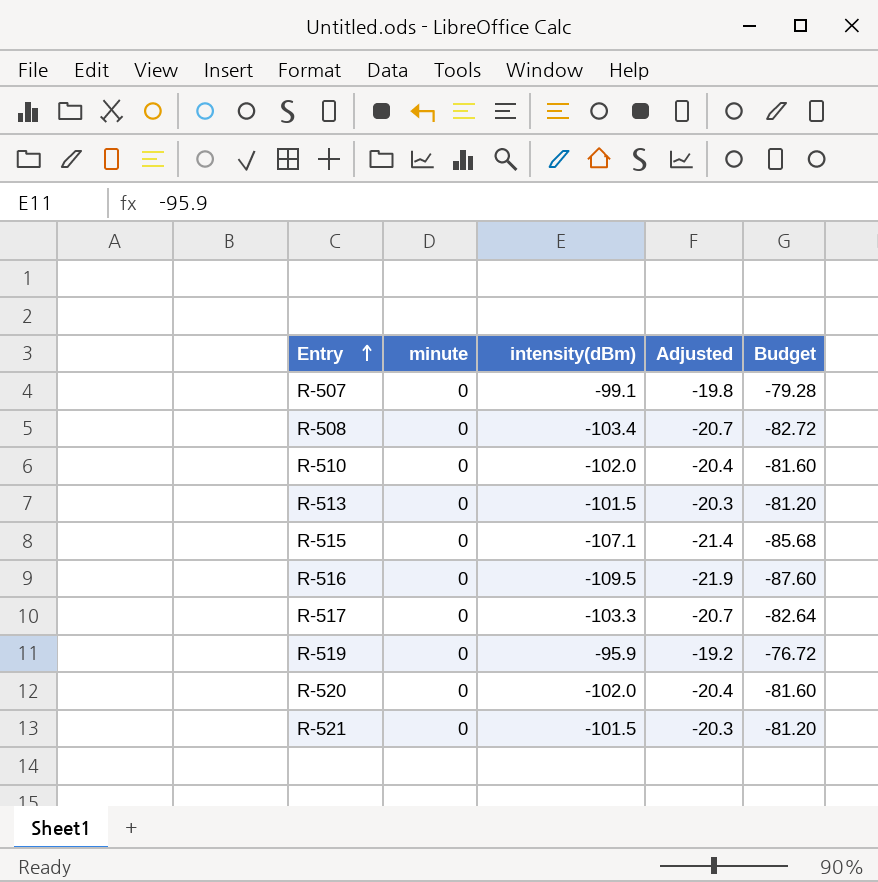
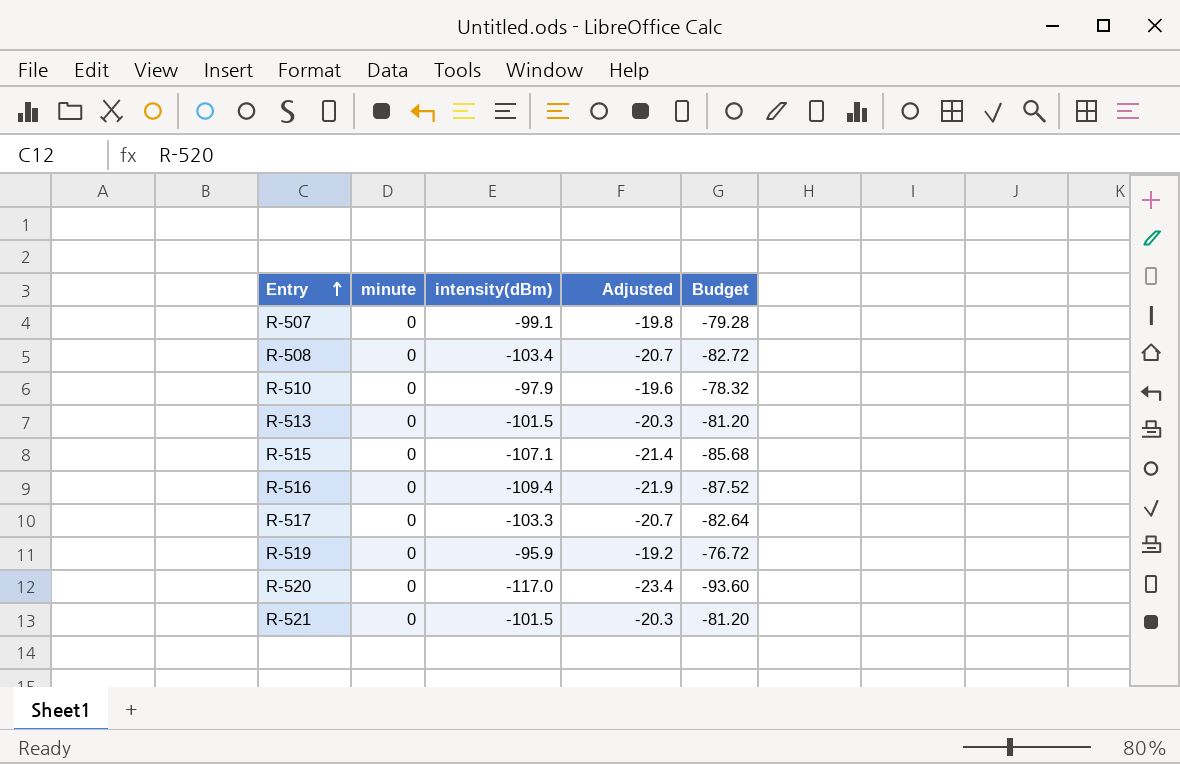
R-510 | intensity(dBm): -102.0 -> -97.9
R-510 | Adjusted: -20.4 -> -19.6
R-510 | Budget: -81.60 -> -78.32
R-516 | intensity(dBm): -109.5 -> -109.4
R-516 | Budget: -87.60 -> -87.52
R-520 | intensity(dBm): -102.0 -> -117.0
R-520 | Adjusted: -20.4 -> -23.4
R-520 | Budget: -81.60 -> -93.60

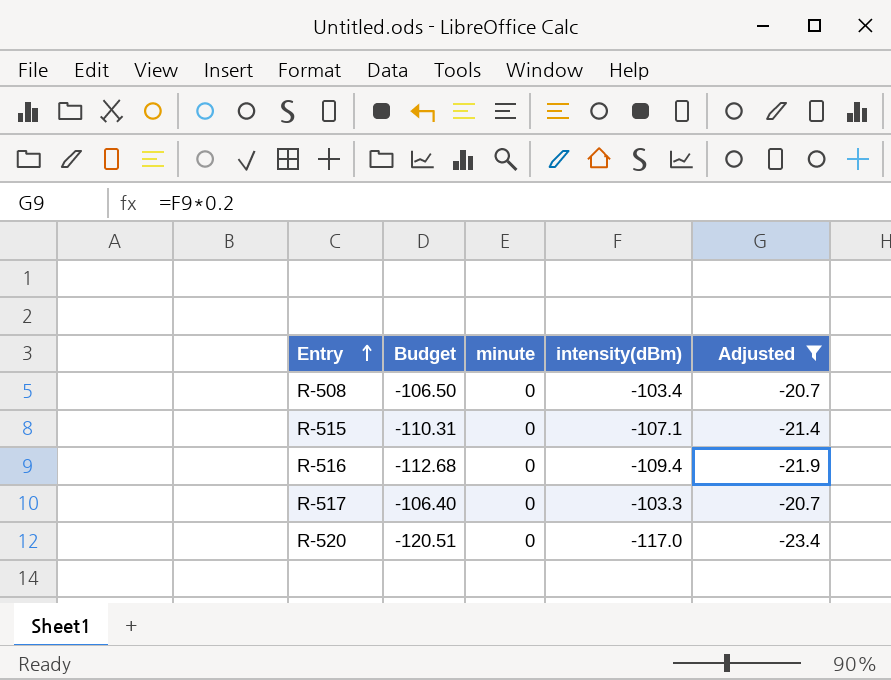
filter: none -> Adjusted <= -20.7
column Budget | formula: [intensity(dBm)] * 0.8 -> [intensity(dBm)] * 1.03
column Budget | position: 5 -> 2

